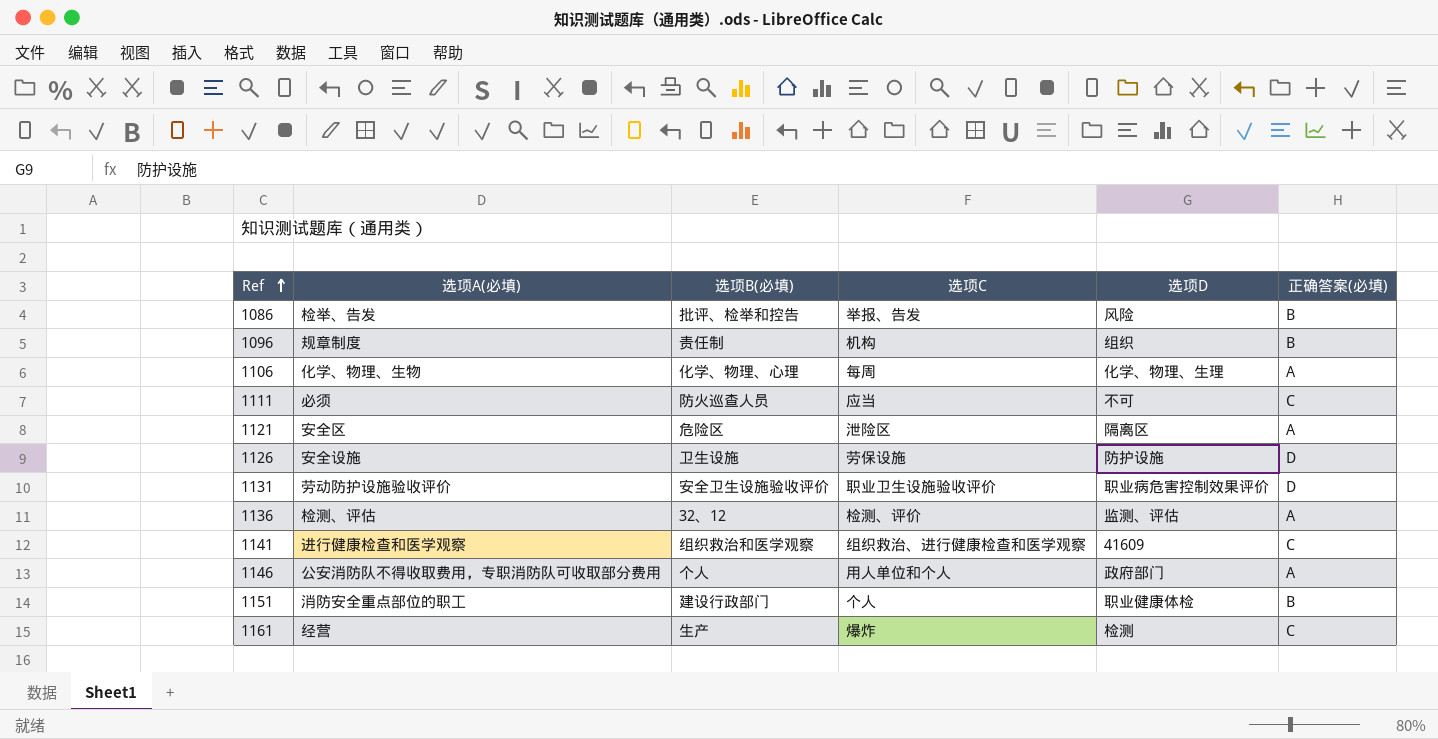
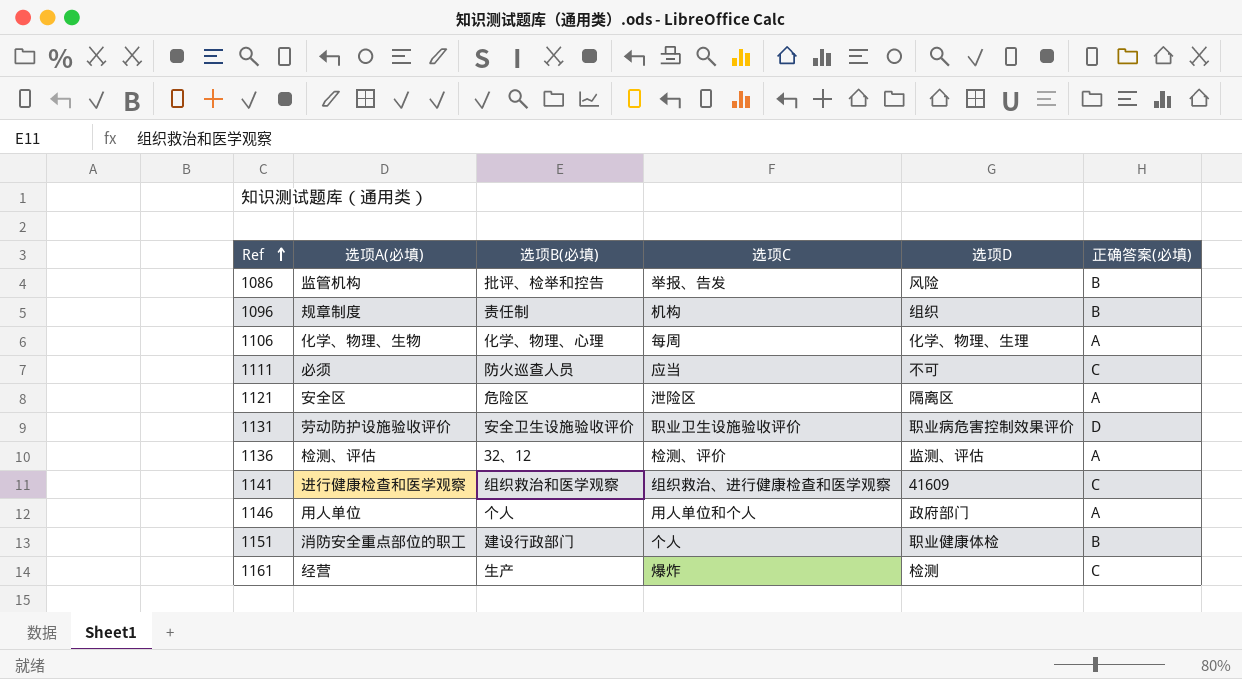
row 1126: 安全设施 | 卫生设施 | 劳保设施 | 防护设施 | D -> none
1086 | 选项A(必填): 检举、告发 -> 监管机构
1146 | 选项A(必填): 公安消防队不得收取费用，专职消防队可收取部分费用 -> 用人单位

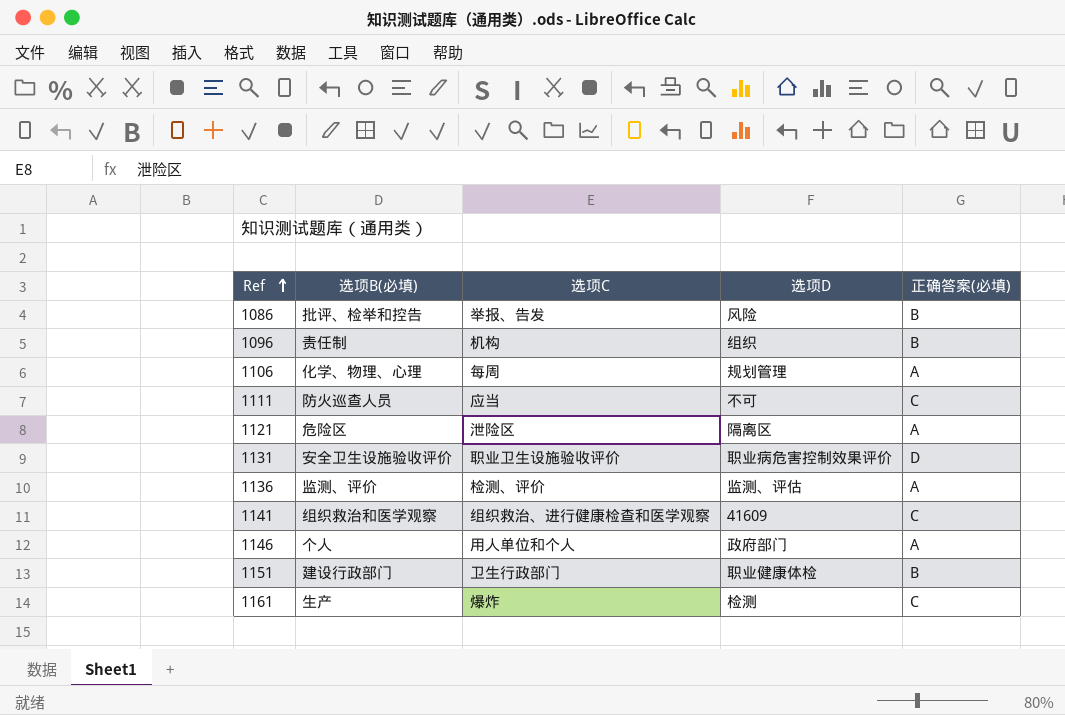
column 选项A(必填) | position: 2 -> none
1106 | 选项D: 化学、物理、生理 -> 规划管理
1136 | 选项B(必填): 32、12 -> 监测、评价
1151 | 选项C: 个人 -> 卫生行政部门

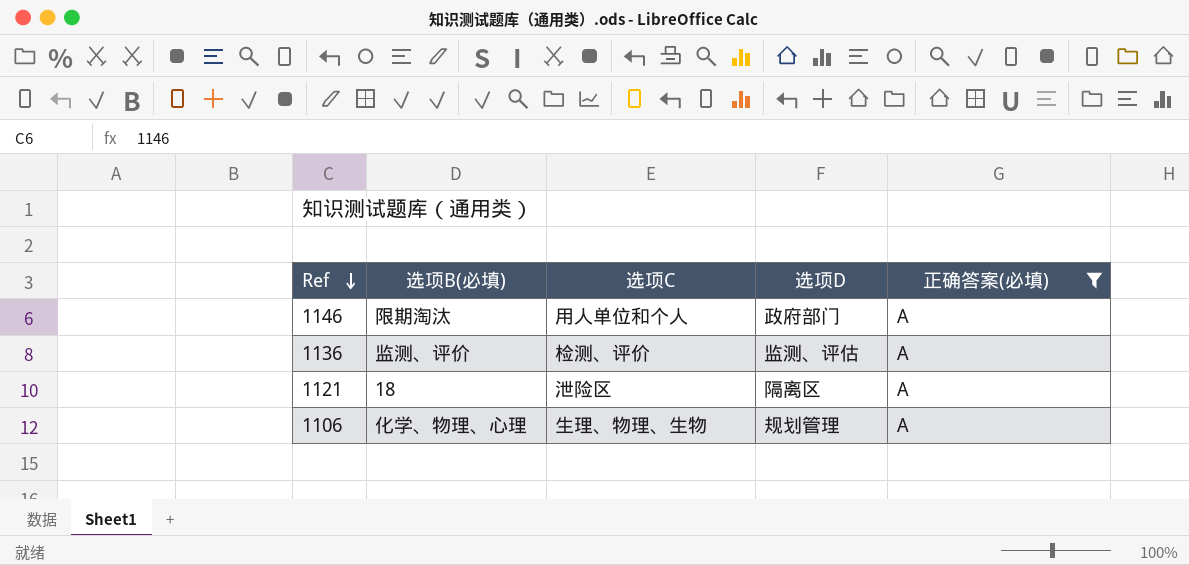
filter: none -> 正确答案(必填) = A
row order: Ref ascending -> Ref descending
1146 | 选项B(必填): 个人 -> 限期淘汰
1121 | 选项B(必填): 危险区 -> 18
1106 | 选项C: 每周 -> 生理、物理、生物

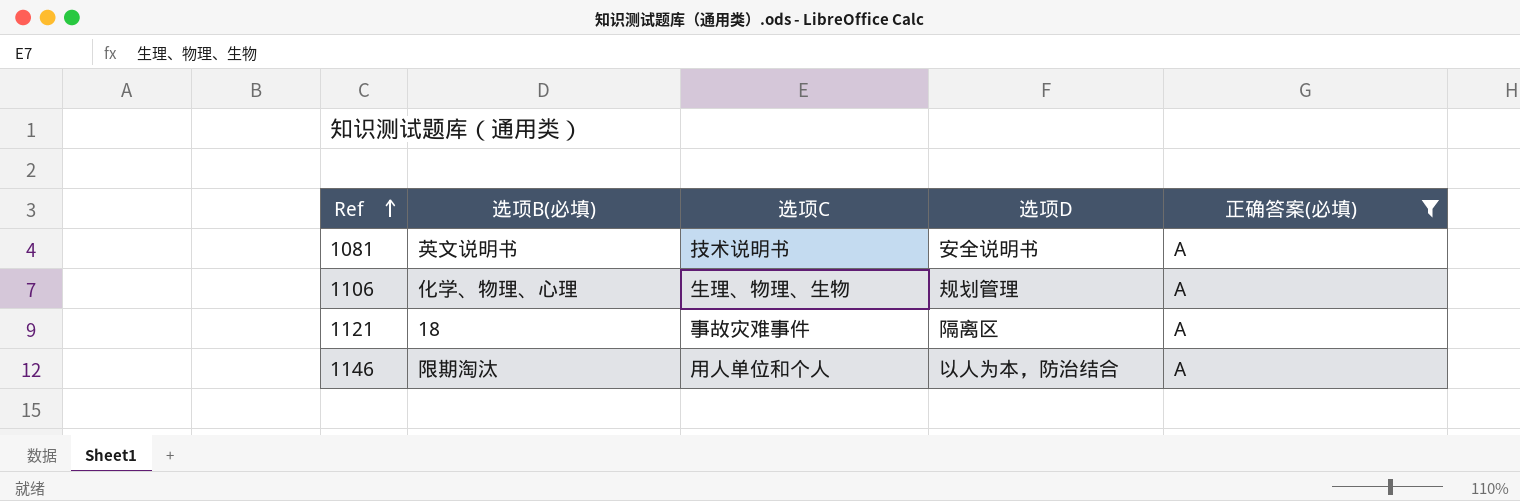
row order: Ref descending -> Ref ascending
row 1136: 监测、评价 | 检测、评价 | 监测、评估 | A -> none
row 1081: none -> 英文说明书 | 技术说明书 | 安全说明书 | A
1121 | 选项C: 泄险区 -> 事故灾难事件
1146 | 选项D: 政府部门 -> 以人为本，防治结合

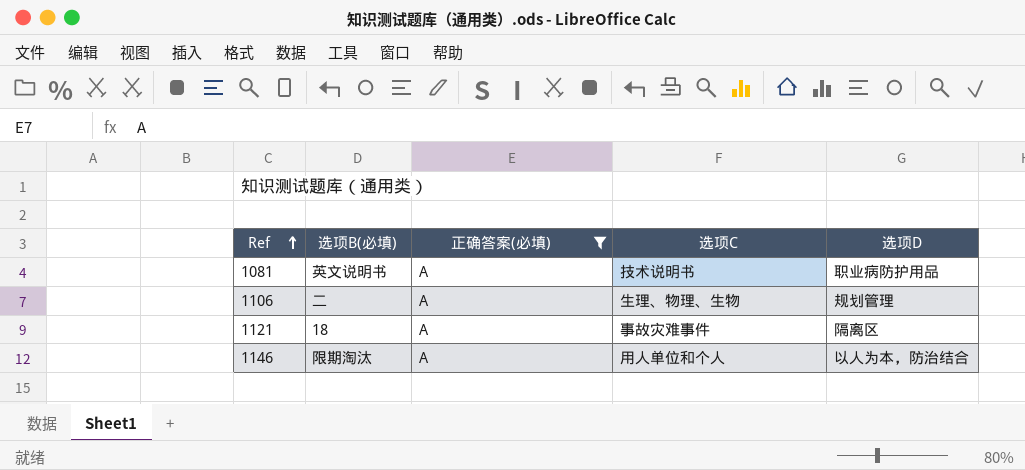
column 正确答案(必填) | position: 5 -> 3
1081 | 选项D: 安全说明书 -> 职业病防护用品
1106 | 选项B(必填): 化学、物理、心理 -> 二

